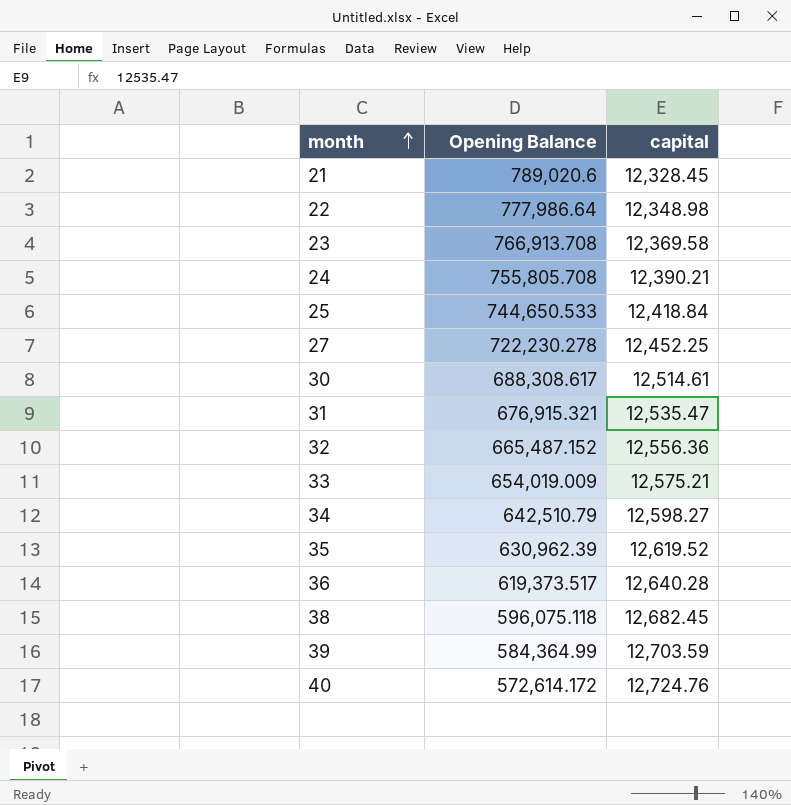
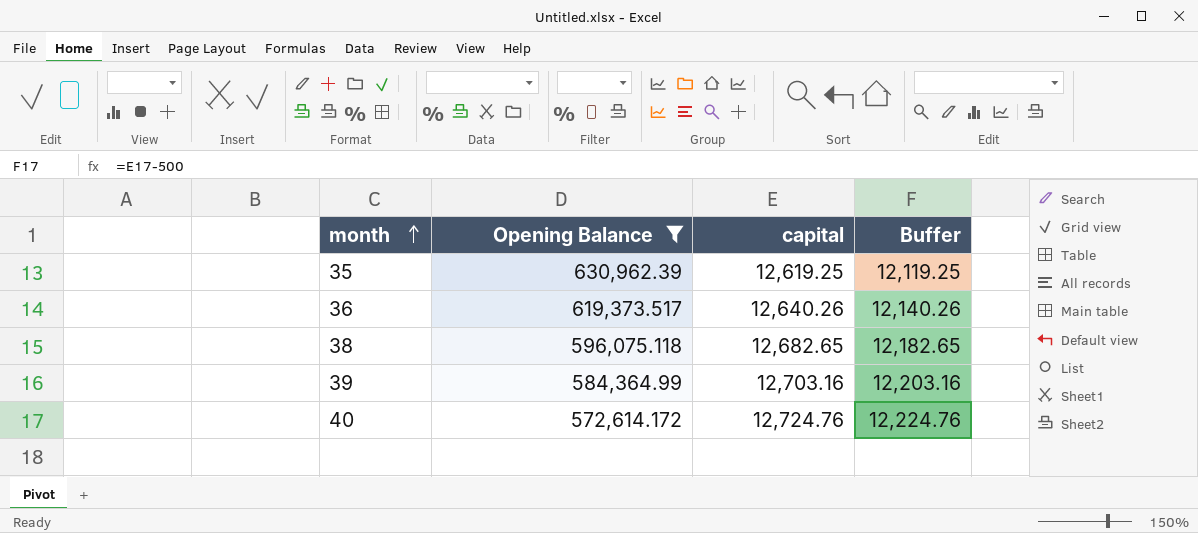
filter: none -> Opening Balance <= 630,962.39
column Buffer | formula: none -> [capital] - 500
35 | capital: 12,619.52 -> 12,619.25
36 | capital: 12,640.28 -> 12,640.26
38 | capital: 12,682.45 -> 12,682.65
39 | capital: 12,703.59 -> 12,703.16

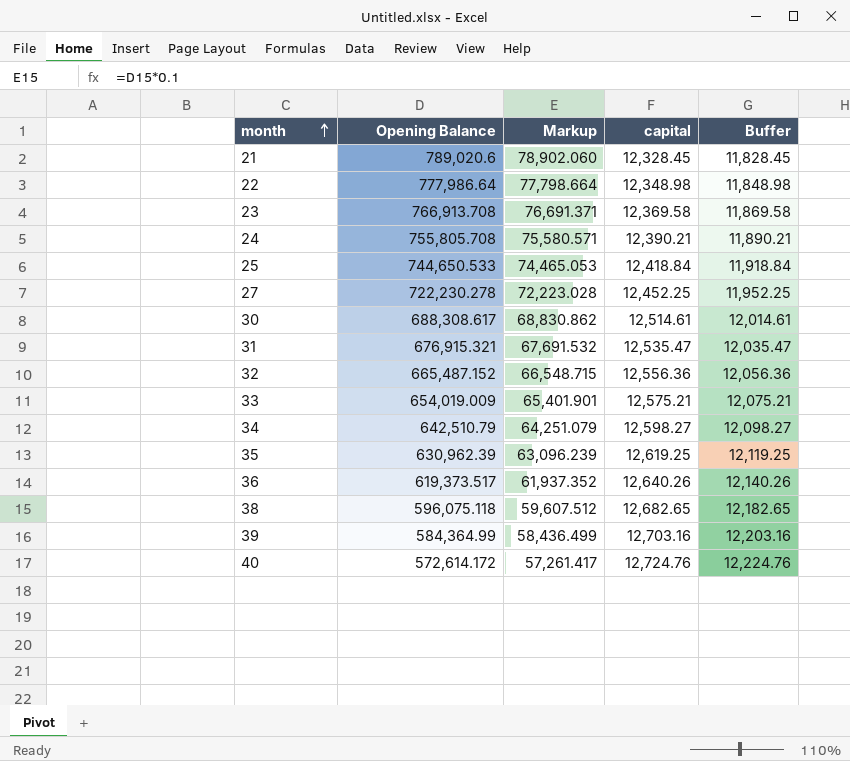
filter: Opening Balance <= 630,962.39 -> none
column Markup | formula: none -> [Opening Balance] * 0.1

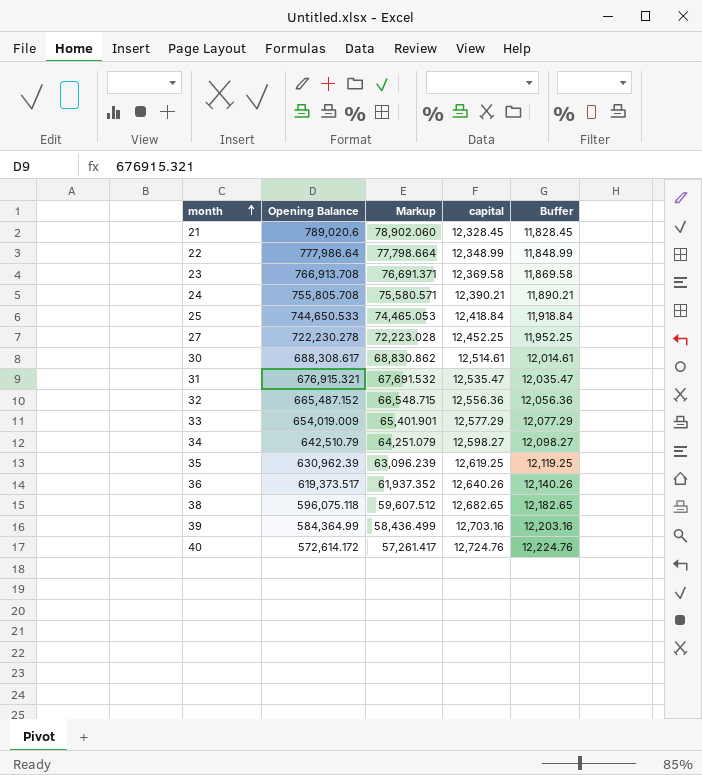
22 | capital: 12,348.98 -> 12,348.99
22 | Buffer: 11,848.98 -> 11,848.99
33 | capital: 12,575.21 -> 12,577.29
33 | Buffer: 12,075.21 -> 12,077.29

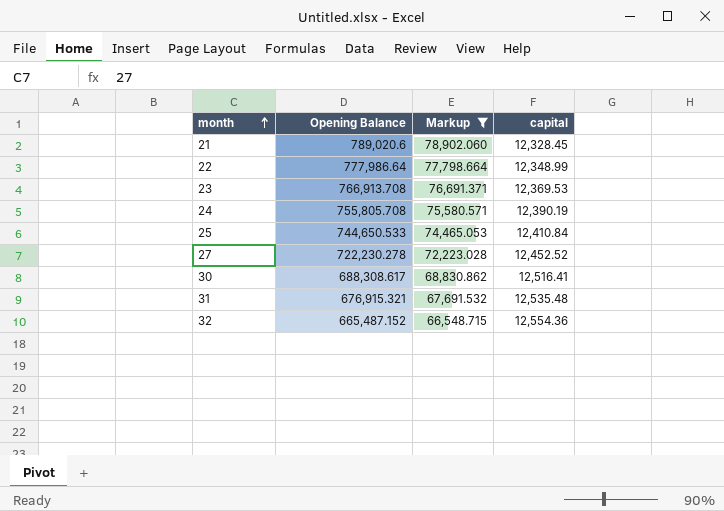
filter: none -> Markup >= 66,548.715
column Buffer | formula: [capital] - 500 -> none
23 | capital: 12,369.58 -> 12,369.53
24 | capital: 12,390.21 -> 12,390.19
25 | capital: 12,418.84 -> 12,410.84
27 | capital: 12,452.25 -> 12,452.52
30 | capital: 12,514.61 -> 12,516.41
31 | capital: 12,535.47 -> 12,535.48
32 | capital: 12,556.36 -> 12,554.36

